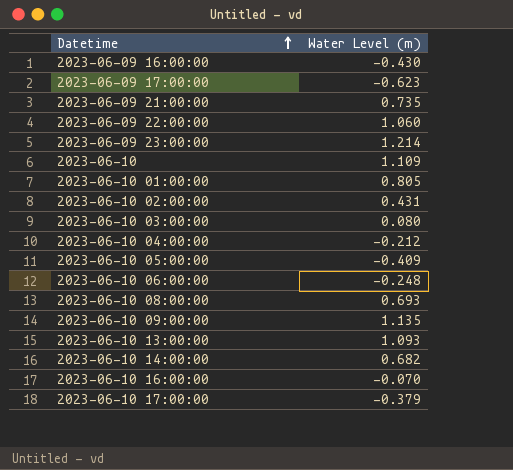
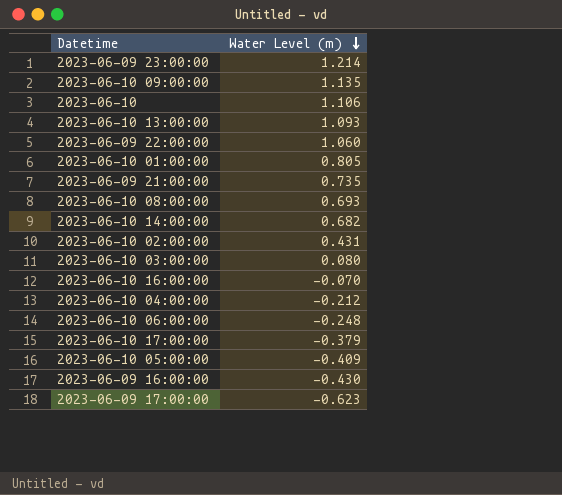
row order: Datetime ascending -> Water Level (m) descending
2023-06-10 | Water Level (m): 1.109 -> 1.106

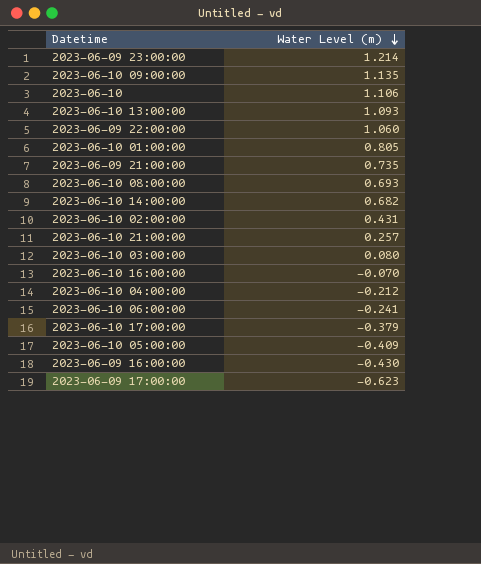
row 2023-06-10 21:00:00: none -> 0.257
2023-06-10 06:00:00 | Water Level (m): -0.248 -> -0.241

